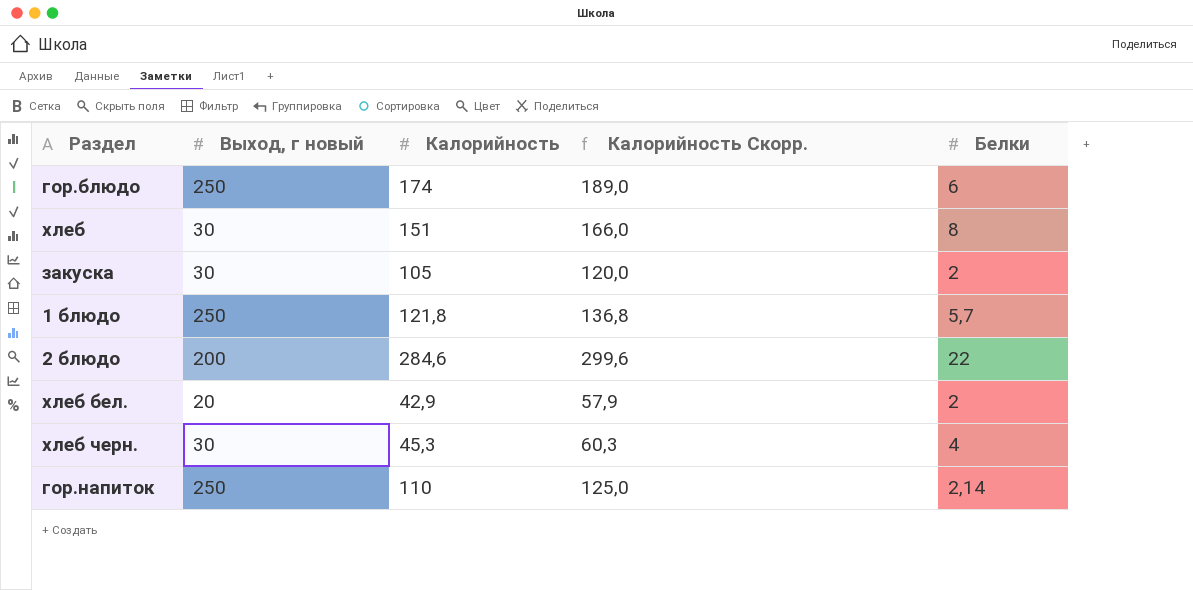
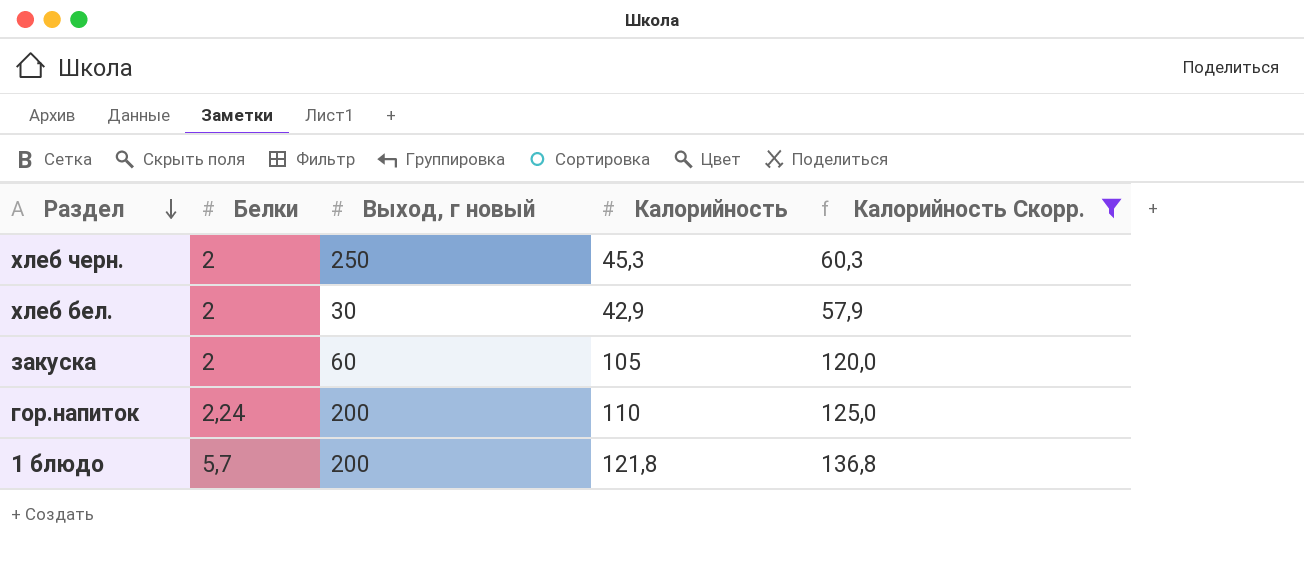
filter: none -> Калорийность Скорр. <= 136,8
row order: none -> Раздел descending
column Белки | position: 5 -> 2
хлеб черн. | Белки: 4 -> 2
хлеб черн. | Выход, г новый: 30 -> 250
хлеб бел. | Выход, г новый: 20 -> 30
закуска | Выход, г новый: 30 -> 60
гор.напиток | Белки: 2,14 -> 2,24
гор.напиток | Выход, г новый: 250 -> 200
1 блюдо | Выход, г новый: 250 -> 200

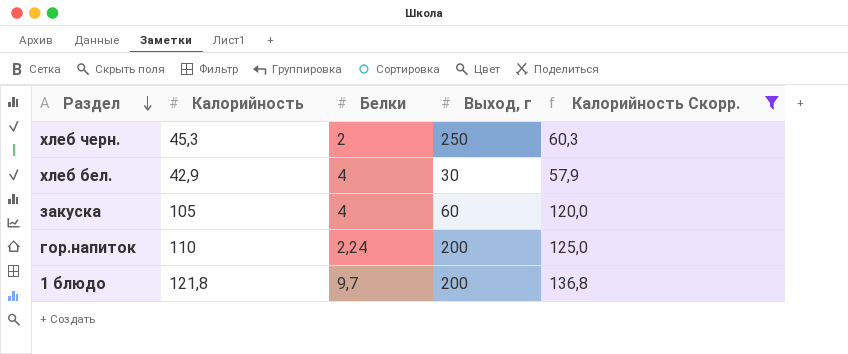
column Калорийность | position: 4 -> 2
column name: Выход, г новый -> Выход, г
хлеб бел. | Белки: 2 -> 4
закуска | Белки: 2 -> 4
1 блюдо | Белки: 5,7 -> 9,7

